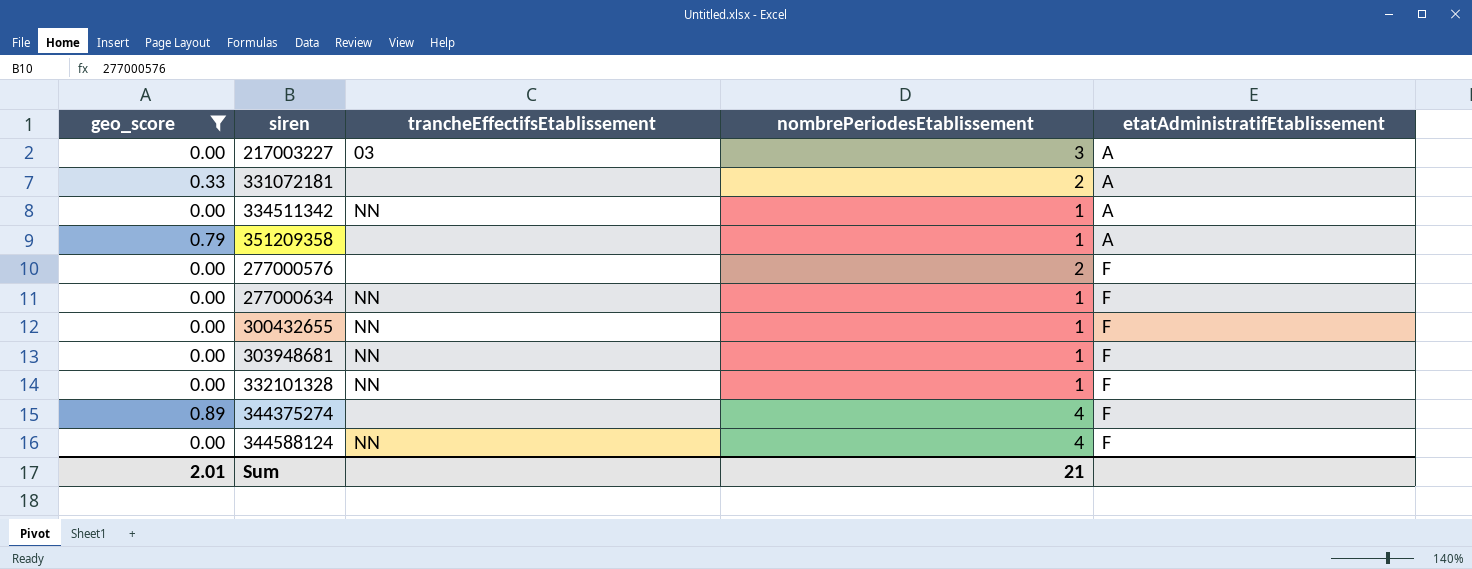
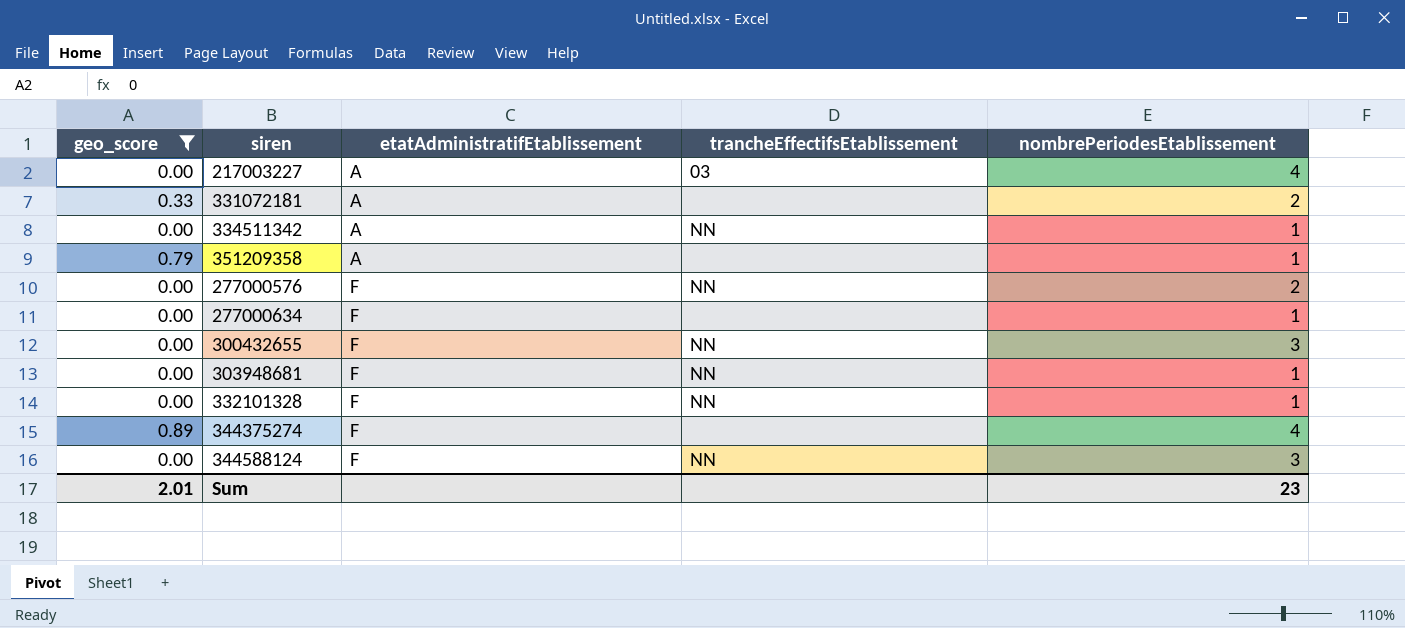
column etatAdministratifEtablissement | position: 5 -> 3
217003227 | nombrePeriodesEtablissement: 3 -> 4
277000576 | trancheEffectifsEtablissement: none -> NN
277000634 | trancheEffectifsEtablissement: NN -> none
300432655 | nombrePeriodesEtablissement: 1 -> 3
344588124 | nombrePeriodesEtablissement: 4 -> 3
Sum | nombrePeriodesEtablissement: 21 -> 23

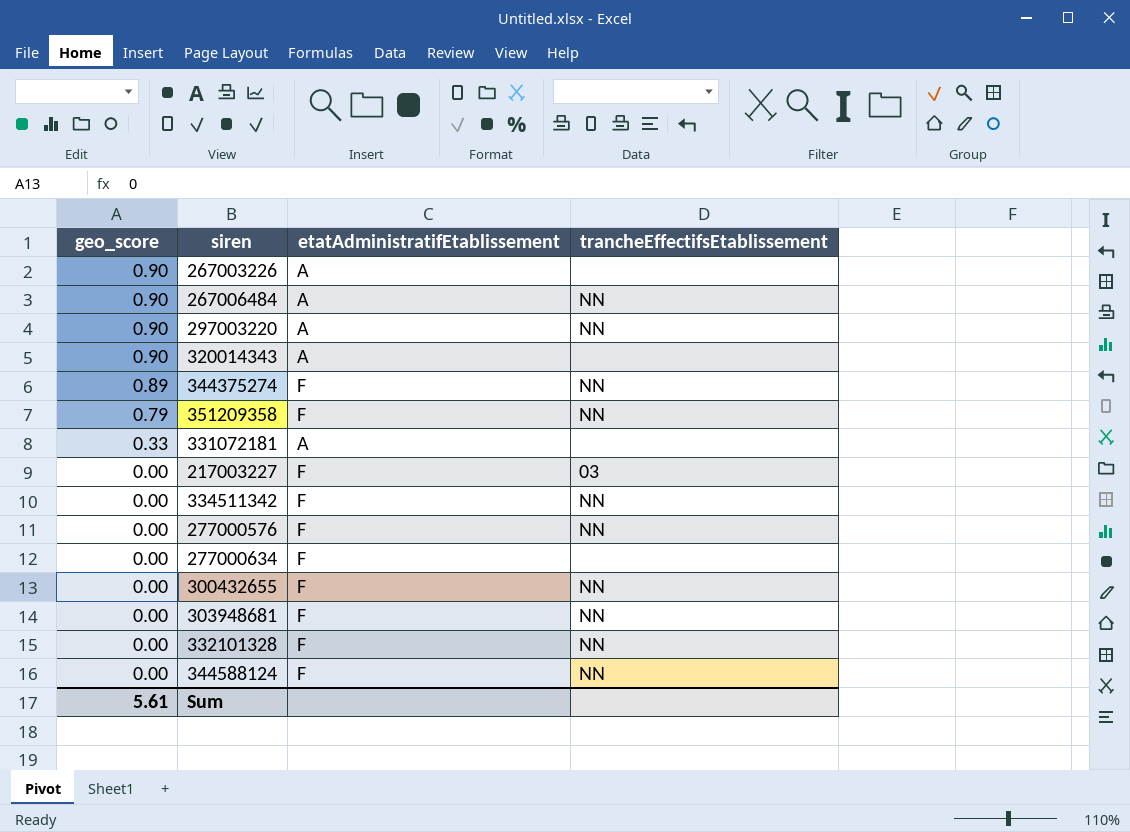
filter: geo_score != 0.90 -> none
row order: etatAdministratifEtablissement ascending -> geo_score descending
column nombrePeriodesEtablissement | position: 5 -> none
344375274 | trancheEffectifsEtablissement: none -> NN
351209358 | etatAdministratifEtablissement: A -> F
351209358 | trancheEffectifsEtablissement: none -> NN
217003227 | etatAdministratifEtablissement: A -> F
334511342 | etatAdministratifEtablissement: A -> F
Sum | geo_score: 2.01 -> 5.61

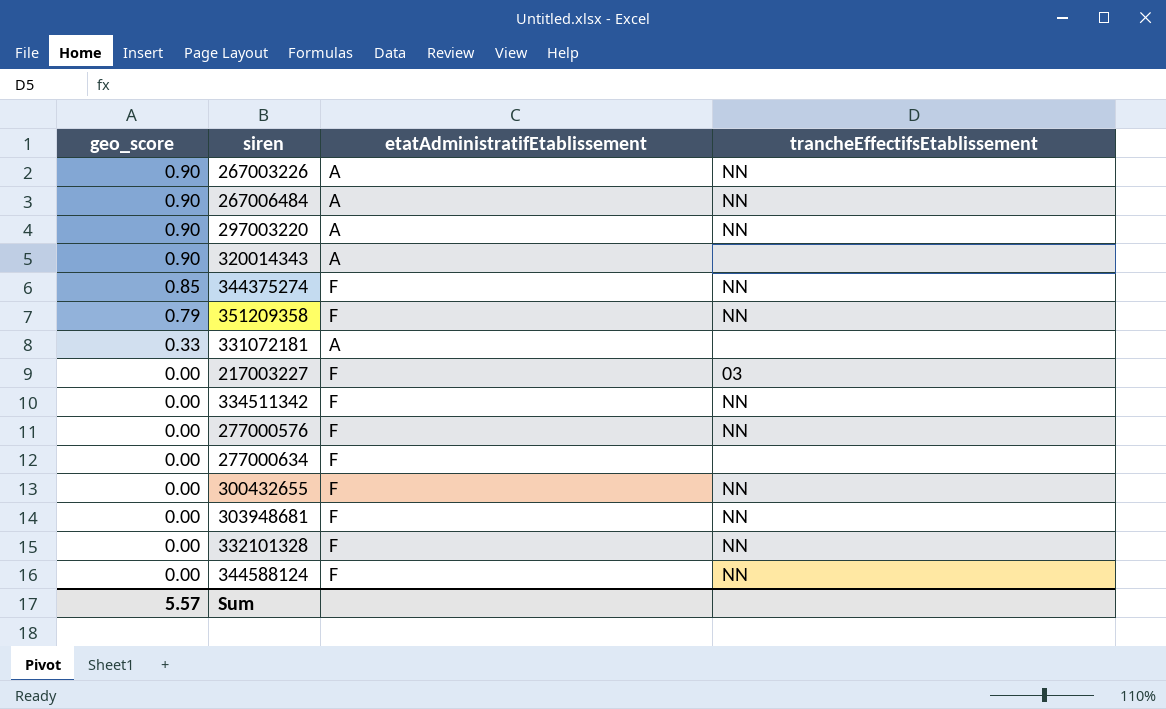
267003226 | trancheEffectifsEtablissement: none -> NN
344375274 | geo_score: 0.89 -> 0.85
Sum | geo_score: 5.61 -> 5.57

